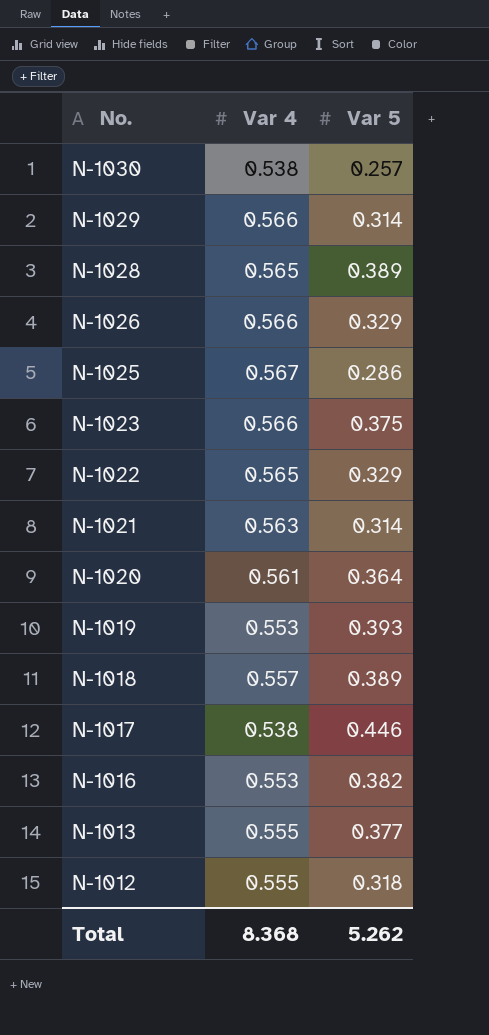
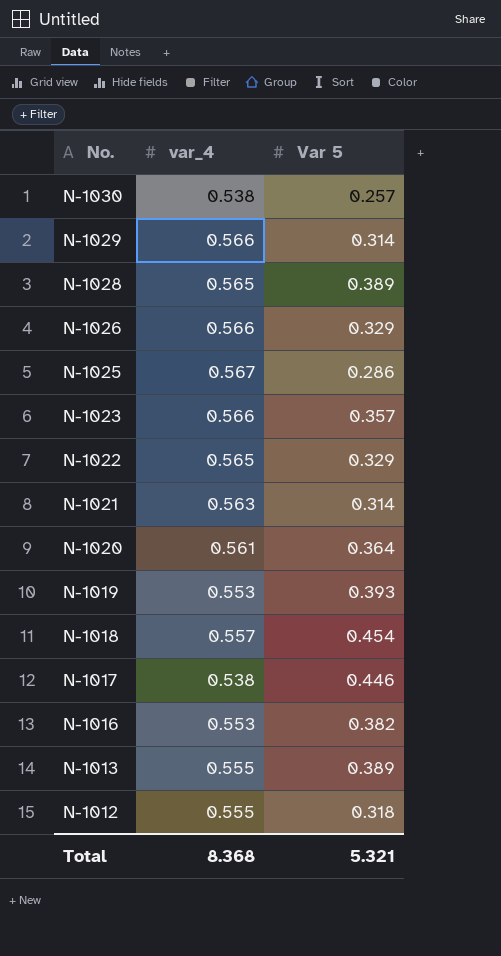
column name: Var 4 -> var_4
N-1023 | Var 5: 0.375 -> 0.357
N-1018 | Var 5: 0.389 -> 0.454
N-1013 | Var 5: 0.377 -> 0.389
Total | Var 5: 5.262 -> 5.321

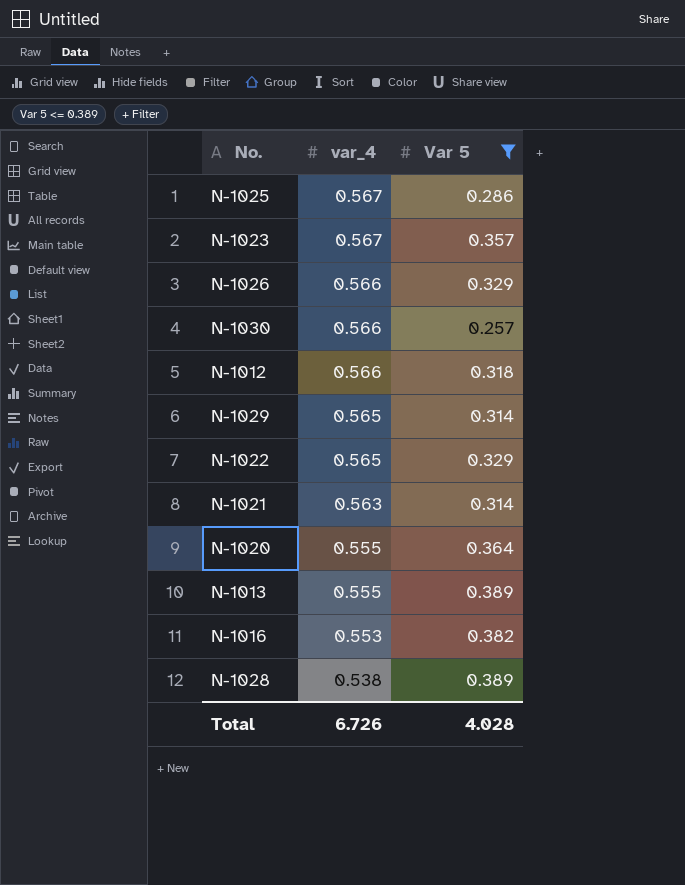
filter: none -> Var 5 <= 0.389
row order: No. descending -> var_4 descending
N-1023 | var_4: 0.566 -> 0.567
N-1030 | var_4: 0.538 -> 0.566
N-1012 | var_4: 0.555 -> 0.566
N-1029 | var_4: 0.566 -> 0.565
N-1020 | var_4: 0.561 -> 0.555
N-1028 | var_4: 0.565 -> 0.538
Total | var_4: 8.368 -> 6.726
Total | Var 5: 5.321 -> 4.028

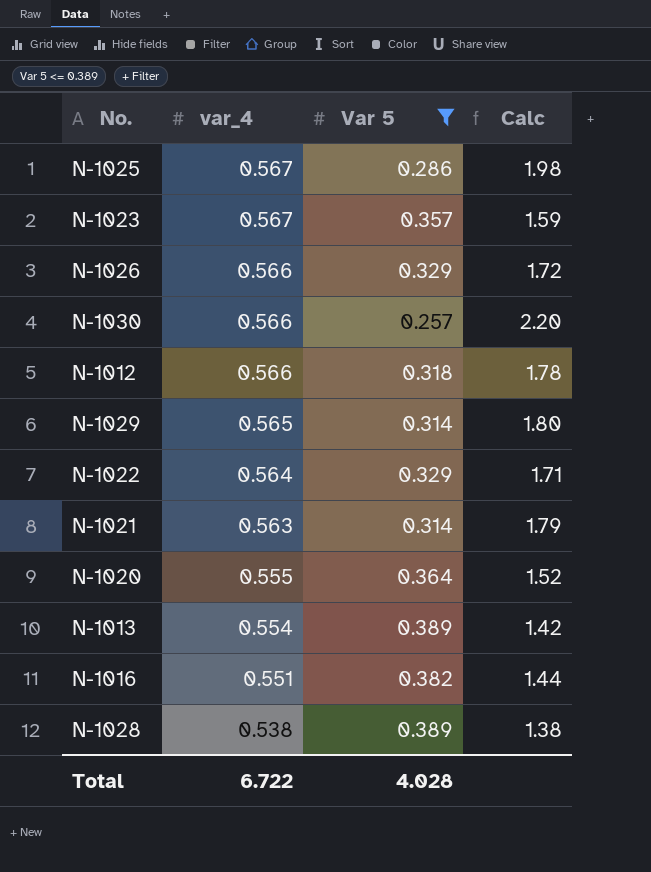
column Calc | formula: none -> [var_4] / [Var 5]
N-1022 | var_4: 0.565 -> 0.564
N-1013 | var_4: 0.555 -> 0.554
N-1016 | var_4: 0.553 -> 0.551
Total | var_4: 6.726 -> 6.722

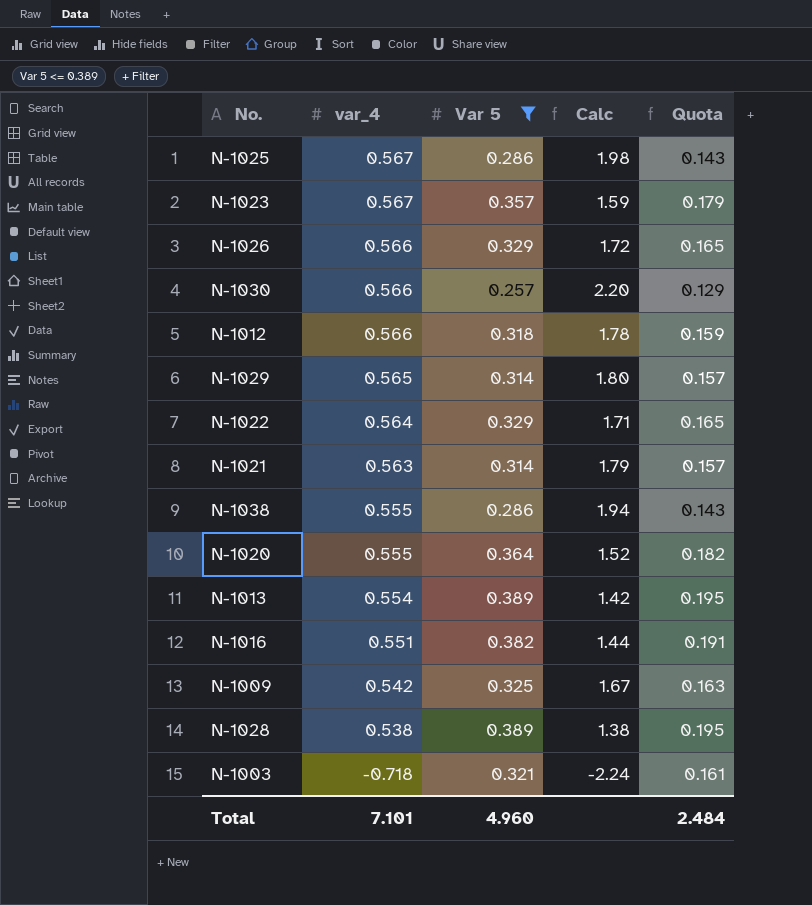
column Quota | formula: none -> [Var 5] * 0.5
row N-1038: none -> 0.555 | 0.286 | 1.94 | 0.143
row N-1009: none -> 0.542 | 0.325 | 1.67 | 0.163
row N-1003: none -> -0.718 | 0.321 | -2.24 | 0.161
Total | var_4: 6.722 -> 7.101
Total | Var 5: 4.028 -> 4.960

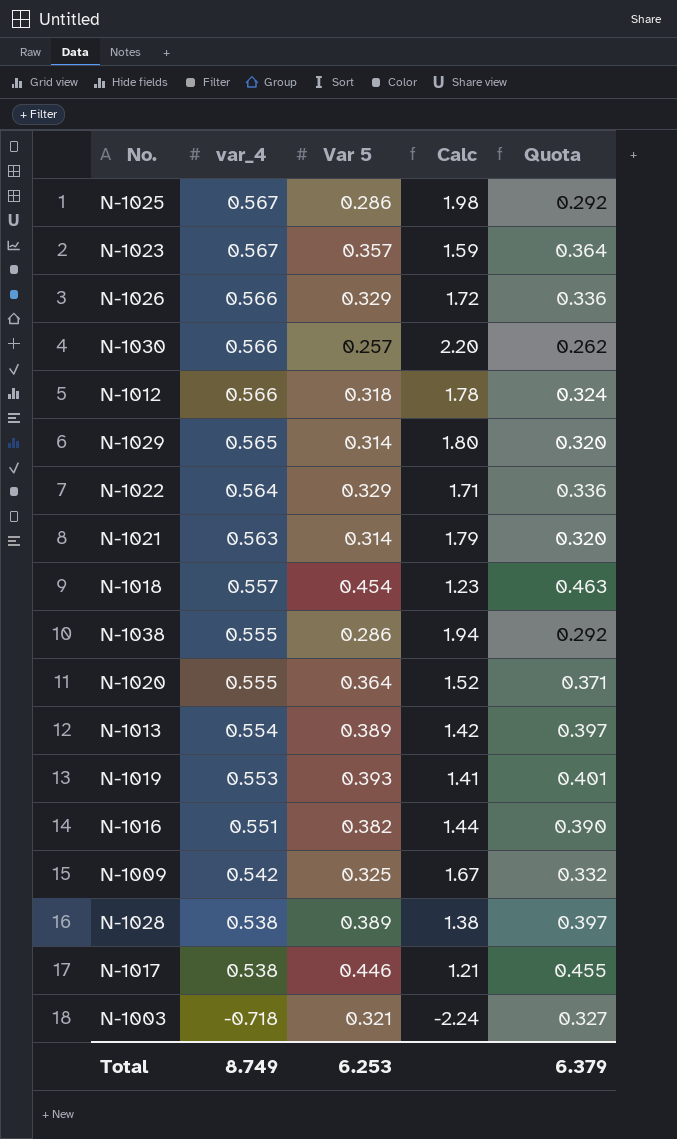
filter: Var 5 <= 0.389 -> none
column Quota | formula: [Var 5] * 0.5 -> [Var 5] * 1.02
Total | var_4: 7.101 -> 8.749
Total | Var 5: 4.960 -> 6.253
Total | Quota: 2.484 -> 6.379

